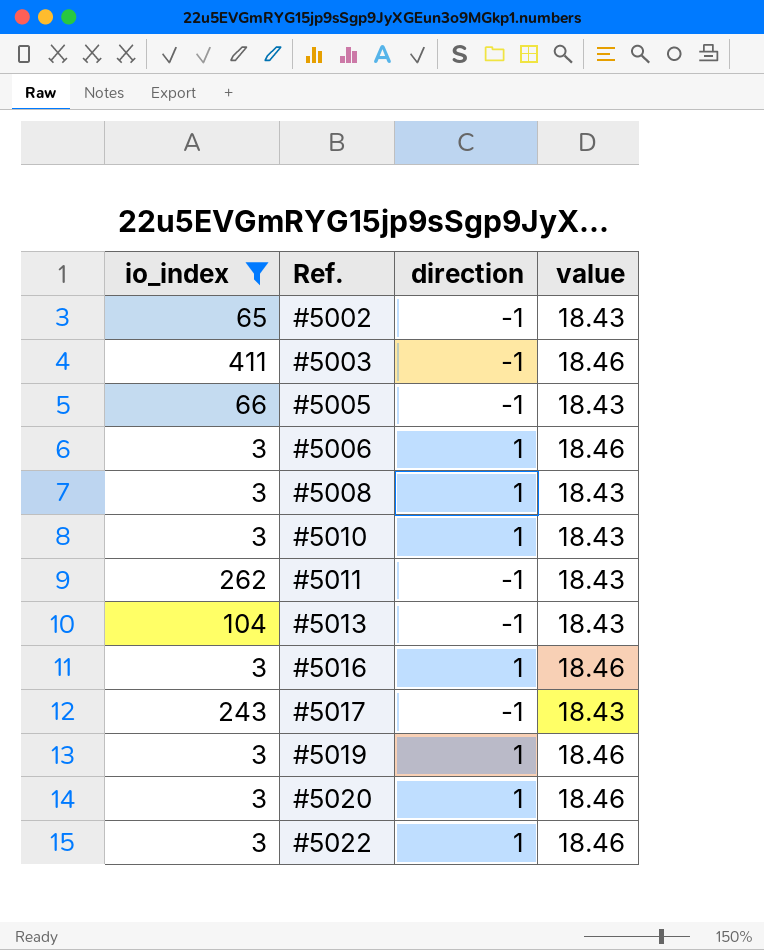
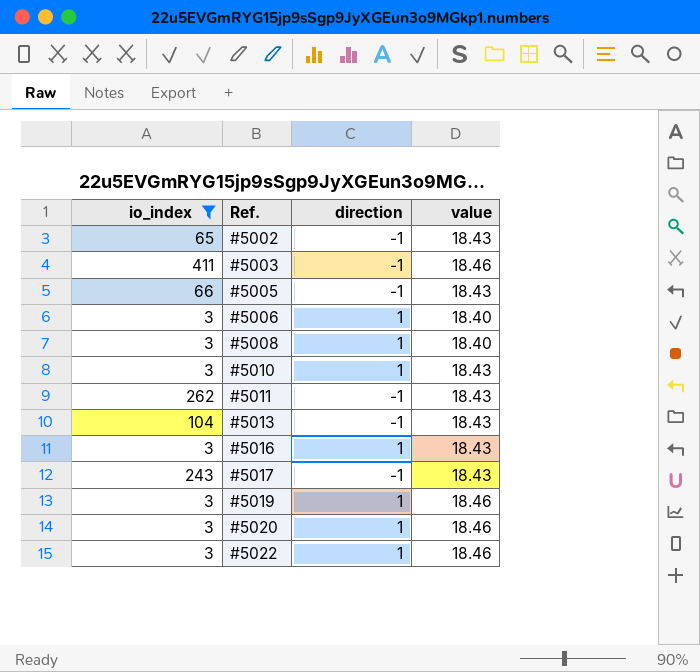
#5006 | value: 18.46 -> 18.40
#5008 | value: 18.43 -> 18.40
#5016 | value: 18.46 -> 18.43

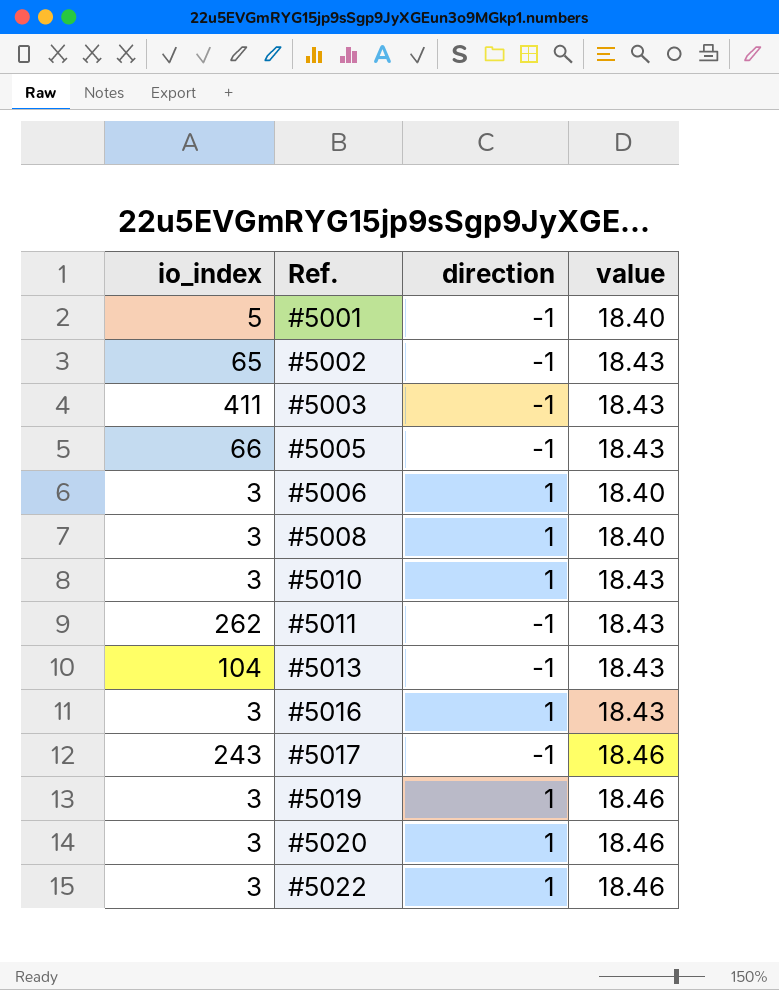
filter: io_index != 5 -> none
#5003 | value: 18.46 -> 18.43
#5017 | value: 18.43 -> 18.46

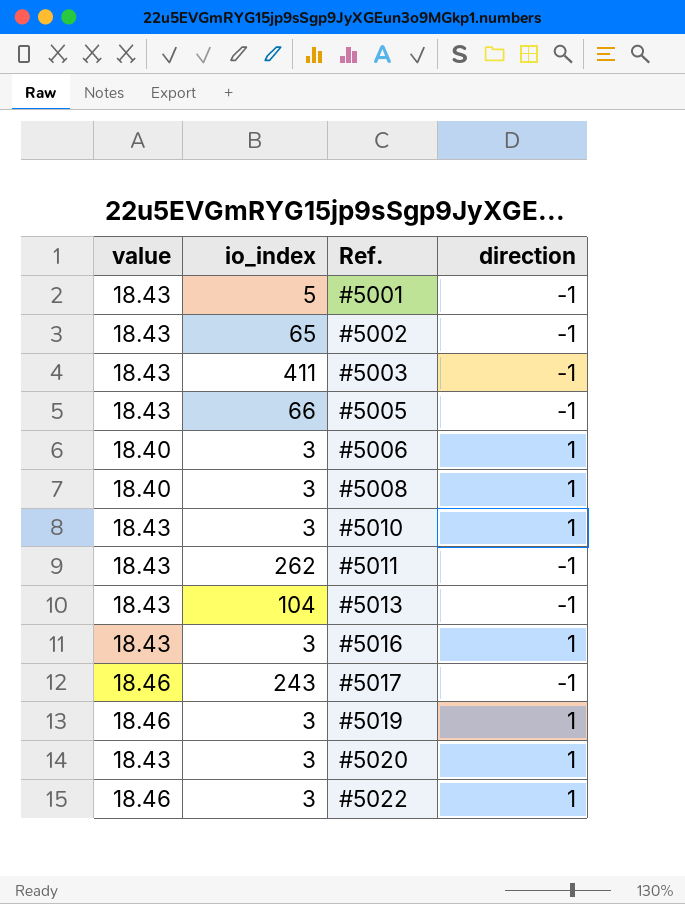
column value | position: 4 -> 1
#5001 | value: 18.40 -> 18.43
#5020 | value: 18.46 -> 18.43

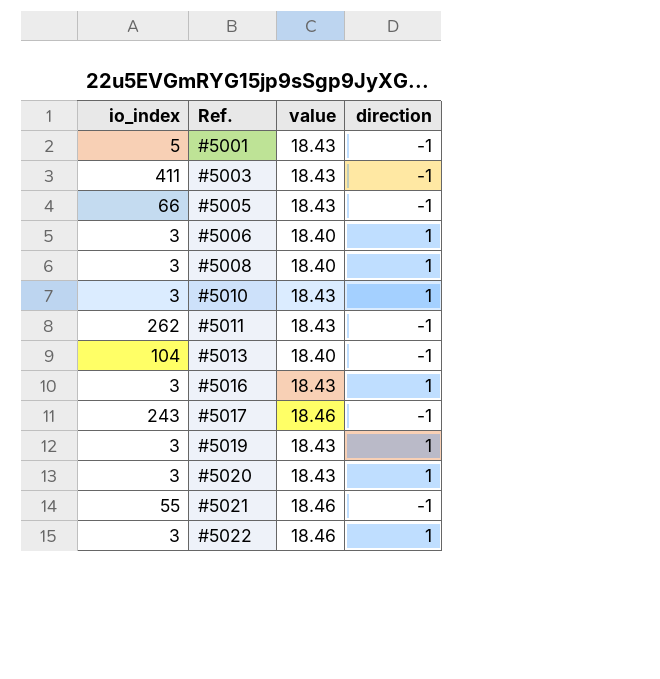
column value | position: 1 -> 3
row #5002: 18.43 | 65 | -1 -> none
#5013 | value: 18.43 -> 18.40
#5019 | value: 18.46 -> 18.43
row #5021: none -> 55 | 18.46 | -1

